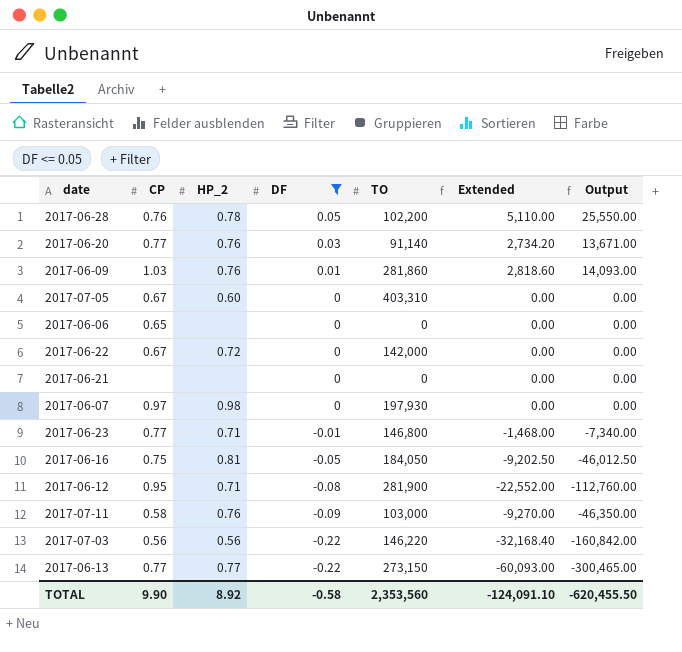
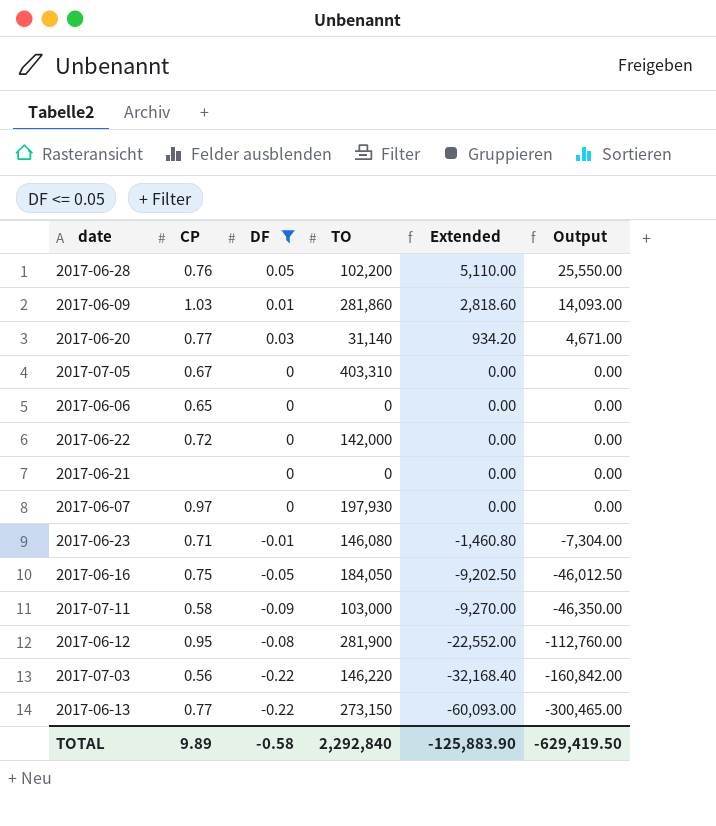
row order: DF descending -> Extended descending
column HP_2 | position: 3 -> none
2017-06-20 | TO: 91,140 -> 31,140
2017-06-20 | Extended: 2,734.20 -> 934.20
2017-06-20 | Output: 13,671.00 -> 4,671.00
2017-06-22 | CP: 0.67 -> 0.72
2017-06-23 | CP: 0.77 -> 0.71
2017-06-23 | TO: 146,800 -> 146,080
2017-06-23 | Extended: -1,468.00 -> -1,460.80
2017-06-23 | Output: -7,340.00 -> -7,304.00
TOTAL | CP: 9.90 -> 9.89
TOTAL | TO: 2,353,560 -> 2,292,840
TOTAL | Extended: -124,091.10 -> -125,883.90
TOTAL | Output: -620,455.50 -> -629,419.50

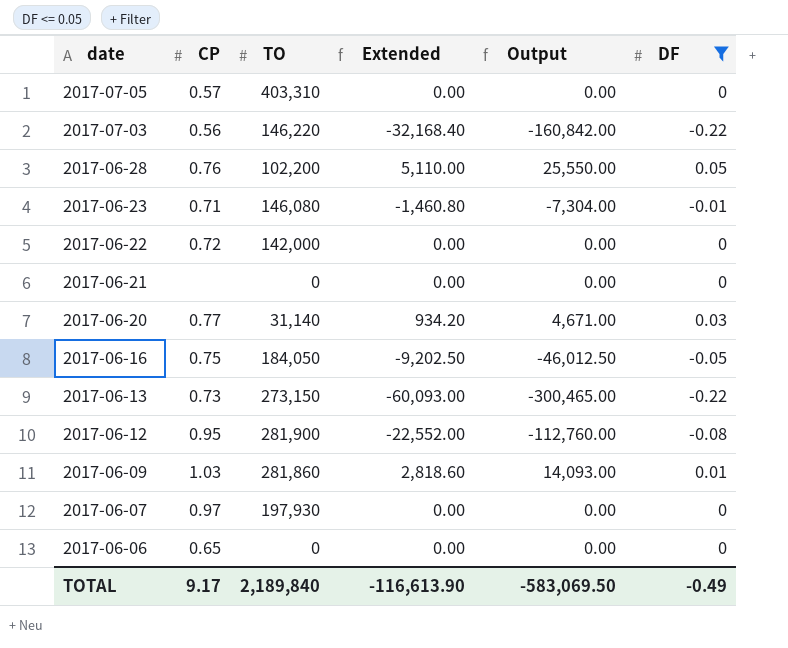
row order: Extended descending -> date descending
column DF | position: 3 -> 6
row 2017-07-11: 0.58 | -0.09 | 103,000 | -9,270.00 | -46,350.00 -> none
2017-07-05 | CP: 0.67 -> 0.57
2017-06-13 | CP: 0.77 -> 0.73
TOTAL | CP: 9.89 -> 9.17
TOTAL | TO: 2,292,840 -> 2,189,840
TOTAL | Extended: -125,883.90 -> -116,613.90
TOTAL | Output: -629,419.50 -> -583,069.50
TOTAL | DF: -0.58 -> -0.49

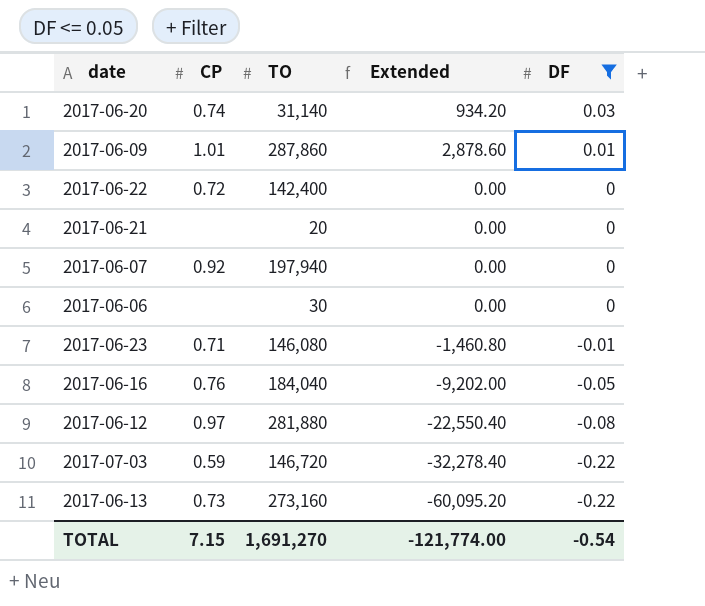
row order: date descending -> DF descending
column Output | formula: [Extended] * 5 -> none
row 2017-07-05: 0.57 | 403,310 | 0.00 | 0.00 | 0 -> none
row 2017-06-28: 0.76 | 102,200 | 5,110.00 | 25,550.00 | 0.05 -> none
2017-06-20 | CP: 0.77 -> 0.74
2017-06-09 | CP: 1.03 -> 1.01
2017-06-09 | TO: 281,860 -> 287,860
2017-06-09 | Extended: 2,818.60 -> 2,878.60
2017-06-22 | TO: 142,000 -> 142,400
2017-06-21 | TO: 0 -> 20
2017-06-07 | CP: 0.97 -> 0.92
2017-06-07 | TO: 197,930 -> 197,940
2017-06-06 | CP: 0.65 -> none
2017-06-06 | TO: 0 -> 30
2017-06-16 | CP: 0.75 -> 0.76
2017-06-16 | TO: 184,050 -> 184,040
2017-06-16 | Extended: -9,202.50 -> -9,202.00
2017-06-12 | CP: 0.95 -> 0.97
2017-06-12 | TO: 281,900 -> 281,880
2017-06-12 | Extended: -22,552.00 -> -22,550.40
2017-07-03 | CP: 0.56 -> 0.59
2017-07-03 | TO: 146,220 -> 146,720
2017-07-03 | Extended: -32,168.40 -> -32,278.40
2017-06-13 | TO: 273,150 -> 273,160
2017-06-13 | Extended: -60,093.00 -> -60,095.20
TOTAL | CP: 9.17 -> 7.15
TOTAL | TO: 2,189,840 -> 1,691,270
TOTAL | Extended: -116,613.90 -> -121,774.00
TOTAL | DF: -0.49 -> -0.54

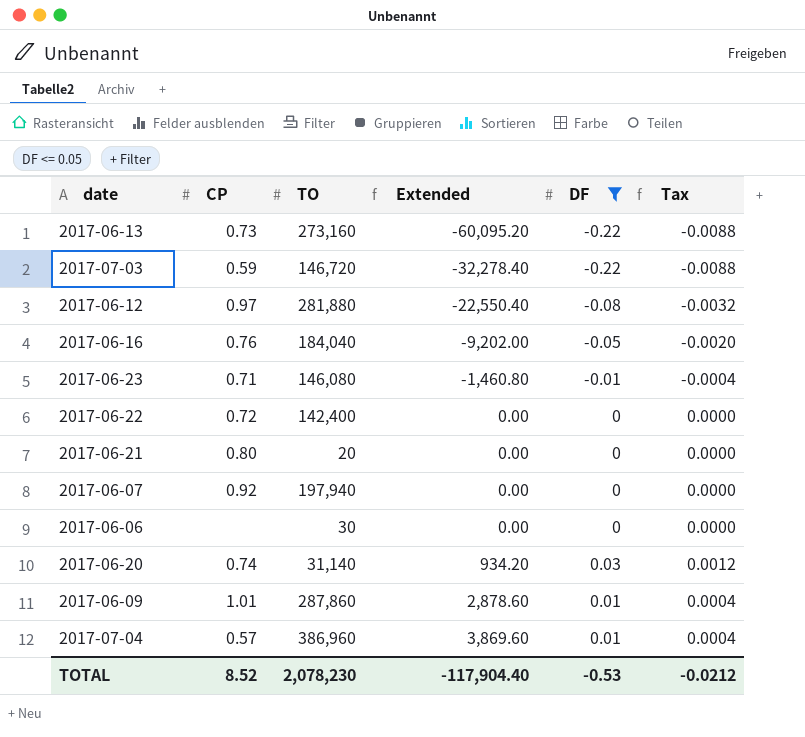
row order: DF descending -> Extended ascending
column Tax | formula: none -> [DF] * 0.04
2017-06-21 | CP: none -> 0.80
row 2017-07-04: none -> 0.57 | 386,960 | 3,869.60 | 0.01 | 0.0004
TOTAL | CP: 7.15 -> 8.52
TOTAL | TO: 1,691,270 -> 2,078,230
TOTAL | Extended: -121,774.00 -> -117,904.40
TOTAL | DF: -0.54 -> -0.53

